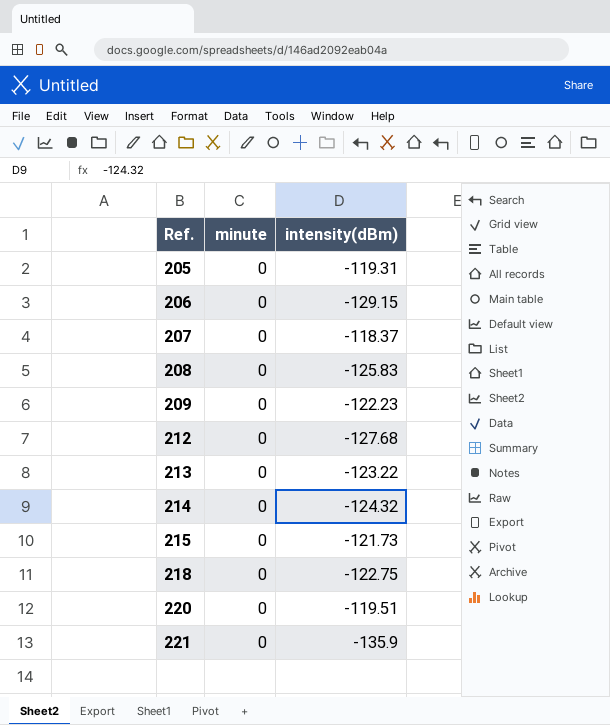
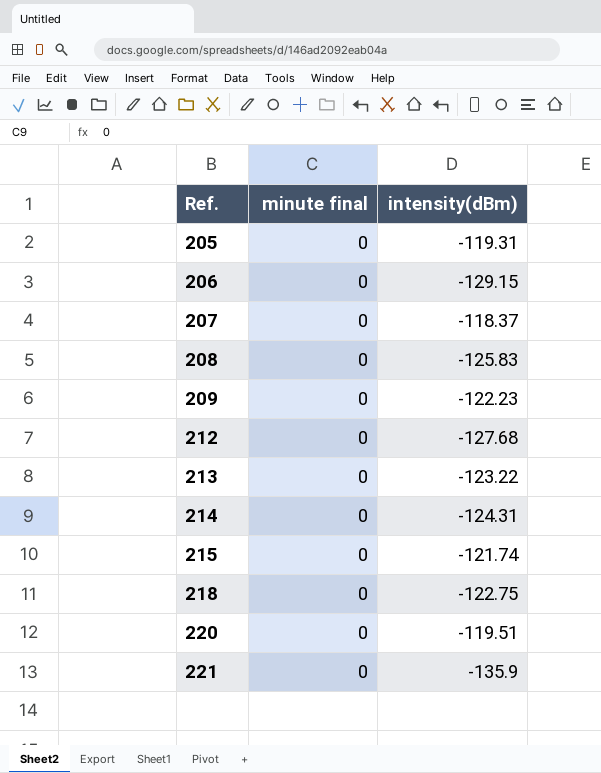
column name: minute -> minute final
214 | intensity(dBm): -124.32 -> -124.31
215 | intensity(dBm): -121.73 -> -121.74

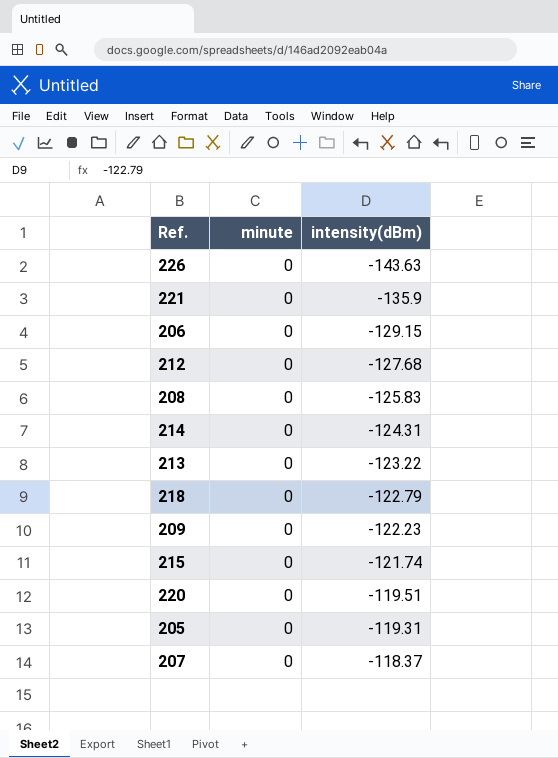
row order: Ref. ascending -> intensity(dBm) ascending
column name: minute final -> minute
row 226: none -> 0 | -143.63
218 | intensity(dBm): -122.75 -> -122.79

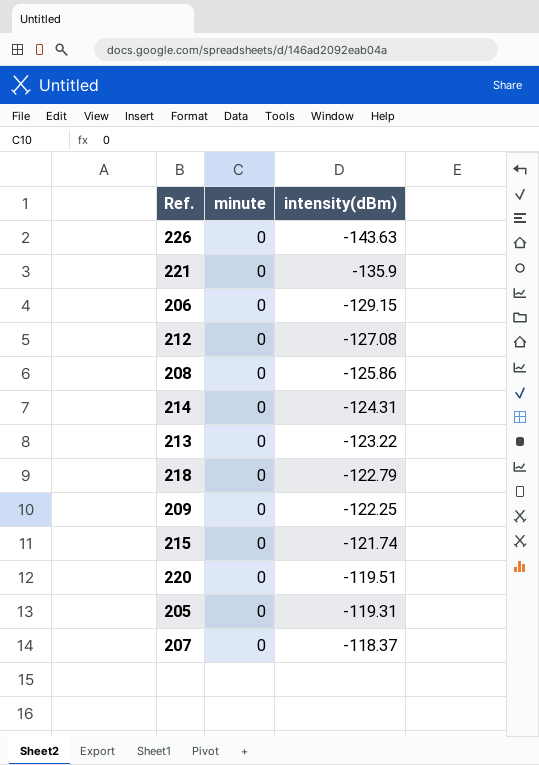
212 | intensity(dBm): -127.68 -> -127.08
208 | intensity(dBm): -125.83 -> -125.86
209 | intensity(dBm): -122.23 -> -122.25

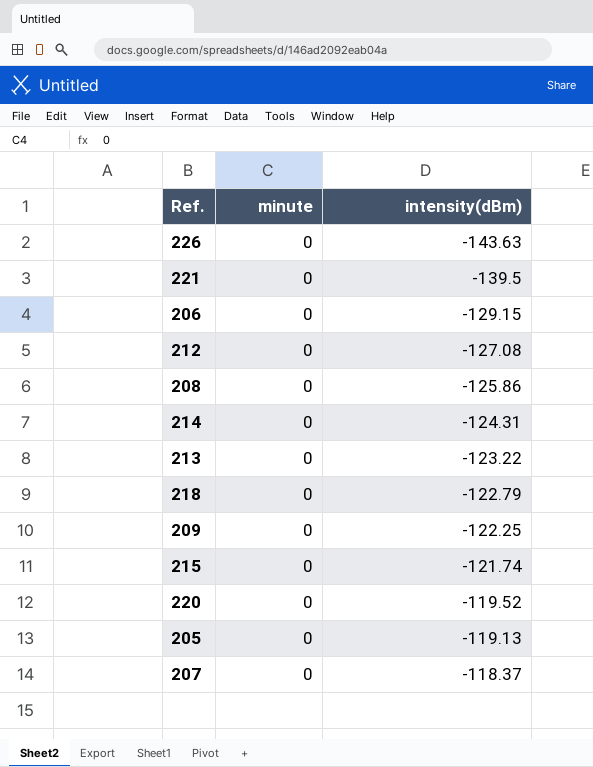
221 | intensity(dBm): -135.9 -> -139.5
220 | intensity(dBm): -119.51 -> -119.52
205 | intensity(dBm): -119.31 -> -119.13

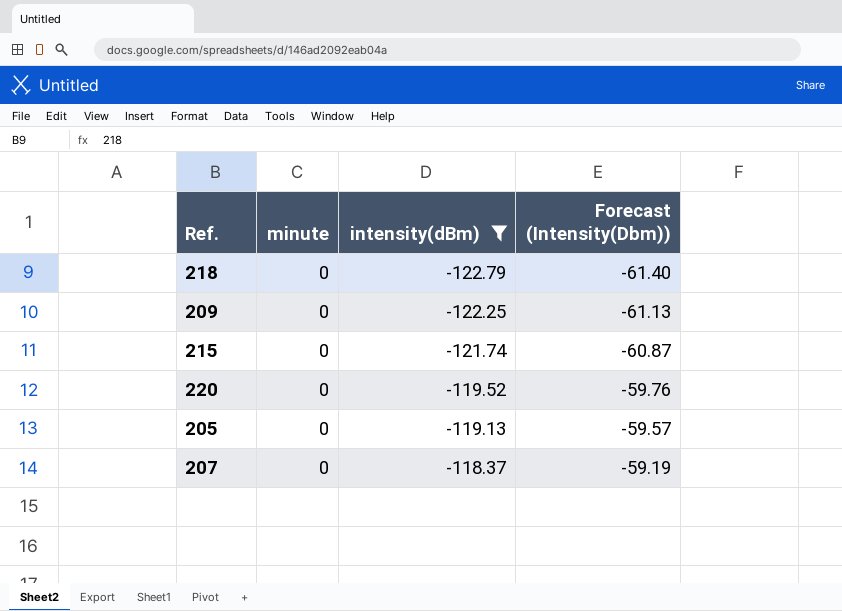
filter: none -> intensity(dBm) >= -122.79
column Forecast (Intensity(Dbm)) | formula: none -> [intensity(dBm)] * 0.5

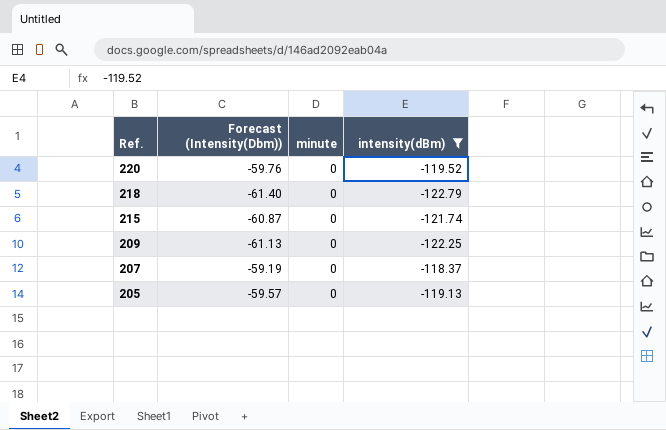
row order: intensity(dBm) ascending -> Ref. descending
column Forecast (Intensity(Dbm)) | position: 4 -> 2

